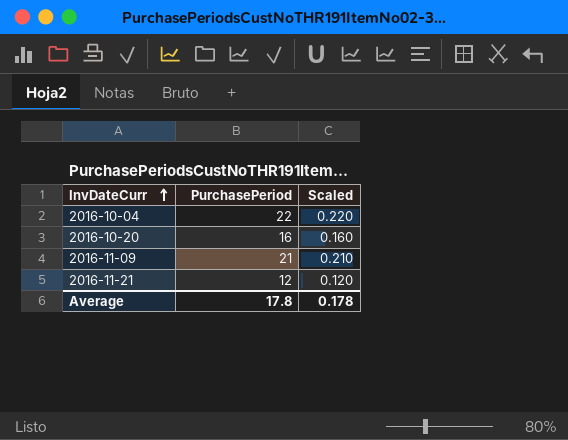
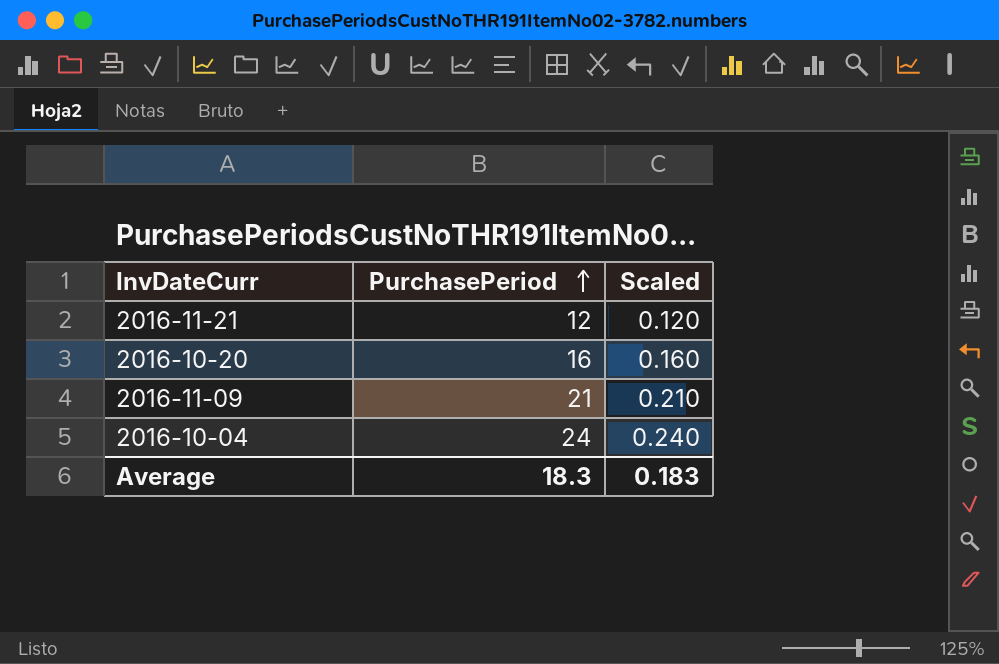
row order: InvDateCurr ascending -> PurchasePeriod ascending
2016-10-04 | PurchasePeriod: 22 -> 24
2016-10-04 | Scaled: 0.220 -> 0.240
Average | PurchasePeriod: 17.8 -> 18.3
Average | Scaled: 0.178 -> 0.183

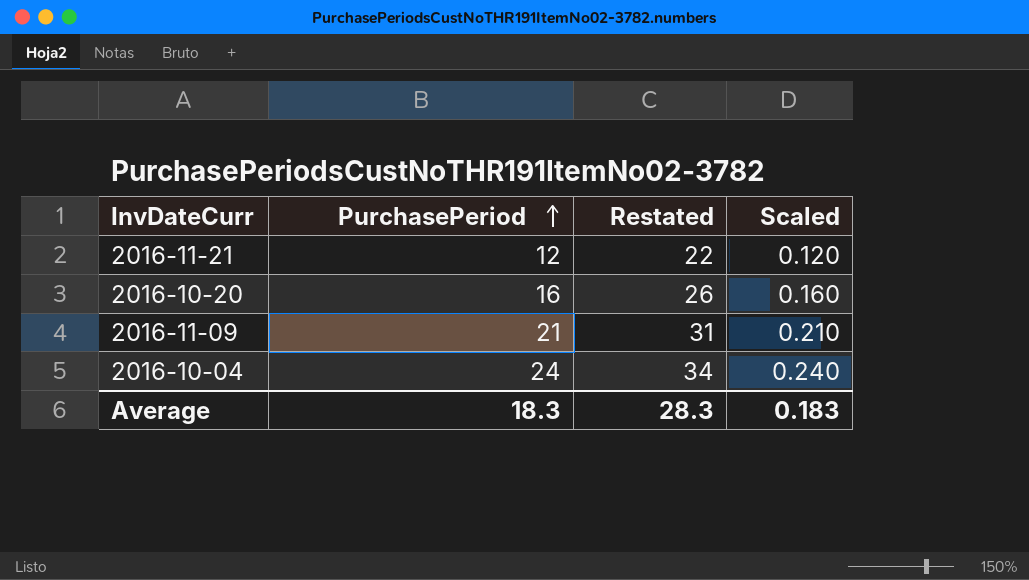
column Restated | formula: none -> [PurchasePeriod] + 10

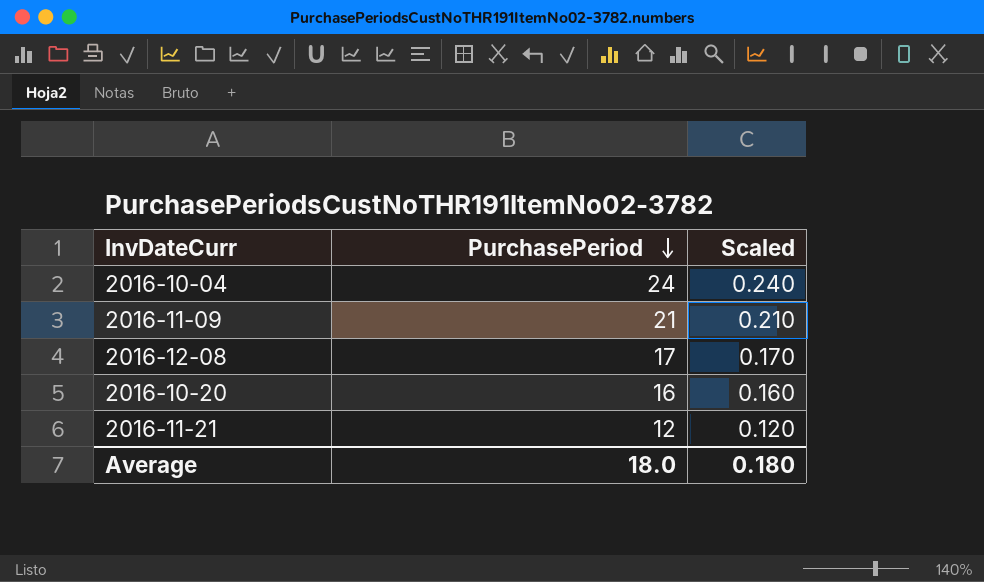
row order: PurchasePeriod ascending -> PurchasePeriod descending
column Restated | formula: [PurchasePeriod] + 10 -> none
row 2016-12-08: none -> 17 | 0.170
Average | PurchasePeriod: 18.3 -> 18.0
Average | Scaled: 0.183 -> 0.180

